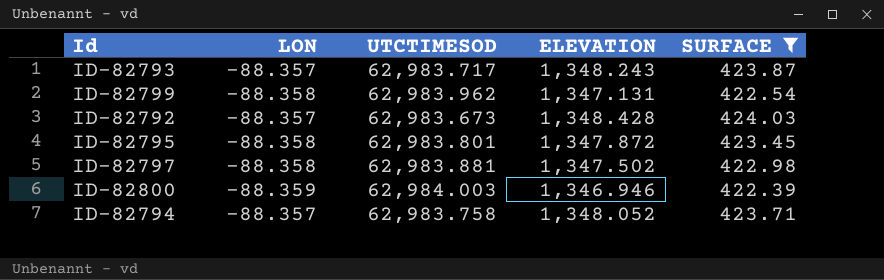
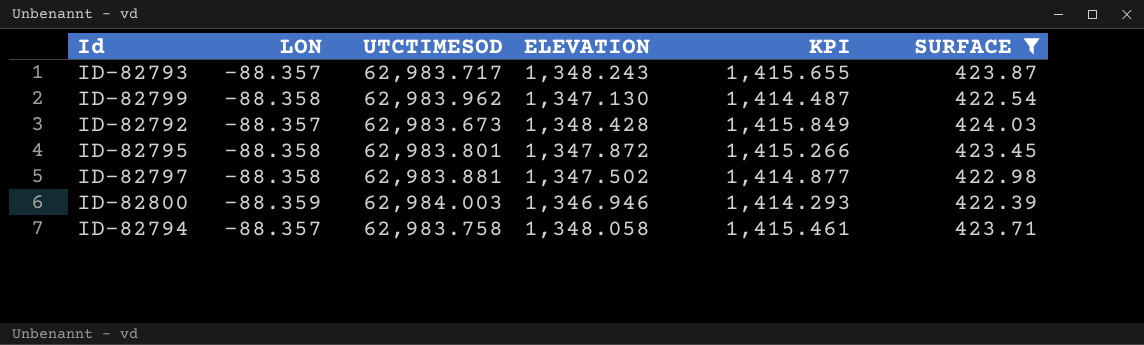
column KPI | formula: none -> [ELEVATION] * 1.05
ID-82799 | ELEVATION: 1,347.131 -> 1,347.130
ID-82794 | ELEVATION: 1,348.052 -> 1,348.058

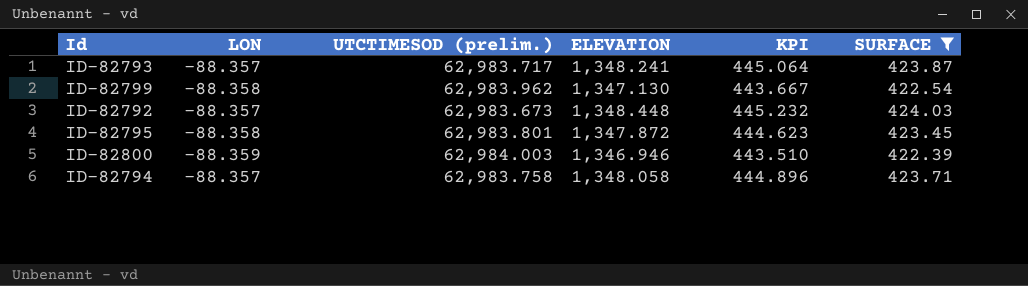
column name: UTCTIMESOD -> UTCTIMESOD (prelim.)
column KPI | formula: [ELEVATION] * 1.05 -> [SURFACE] * 1.05
row ID-82797: -88.358 | 62,983.881 | 1,347.502 | 1,414.877 | 422.98 -> none
ID-82793 | ELEVATION: 1,348.243 -> 1,348.241
ID-82792 | ELEVATION: 1,348.428 -> 1,348.448

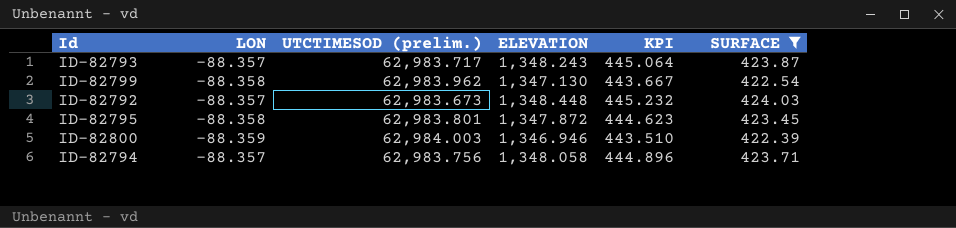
ID-82793 | ELEVATION: 1,348.241 -> 1,348.243
ID-82794 | UTCTIMESOD (prelim.): 62,983.758 -> 62,983.756

